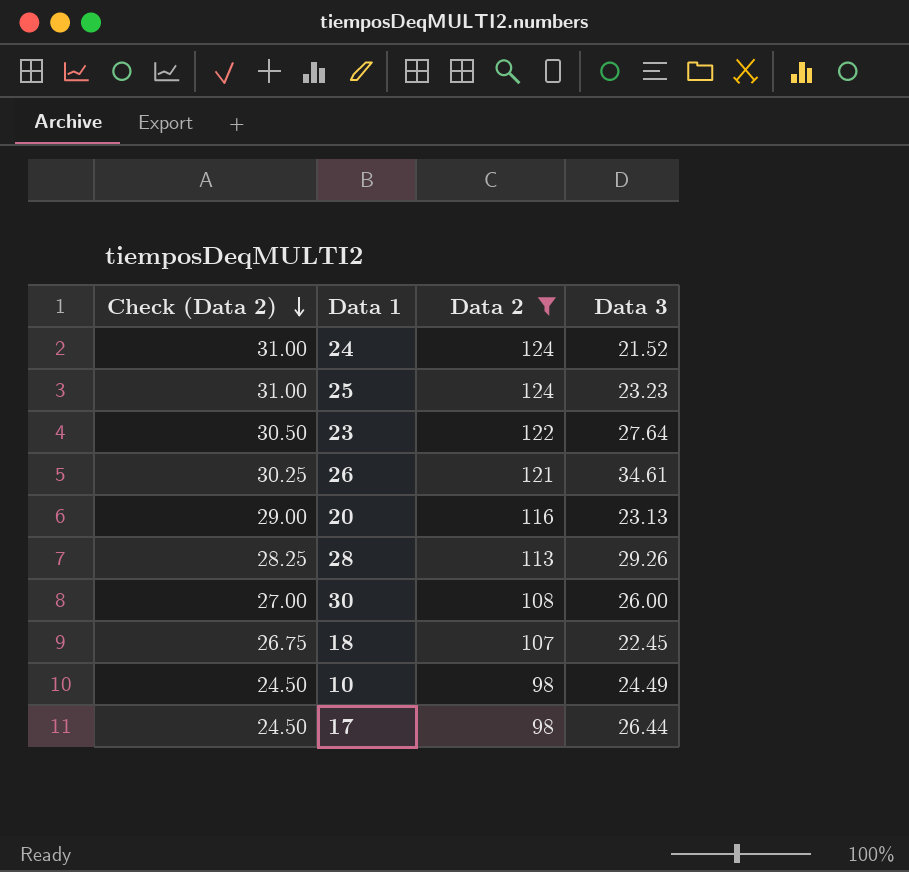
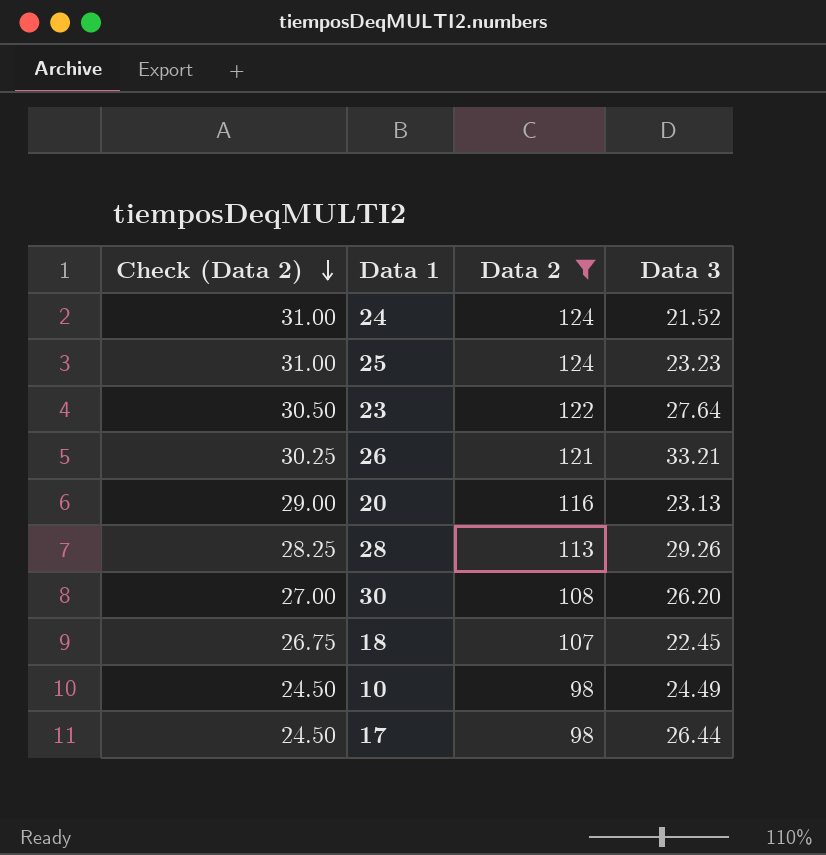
26 | Data 3: 34.61 -> 33.21
30 | Data 3: 26.00 -> 26.20

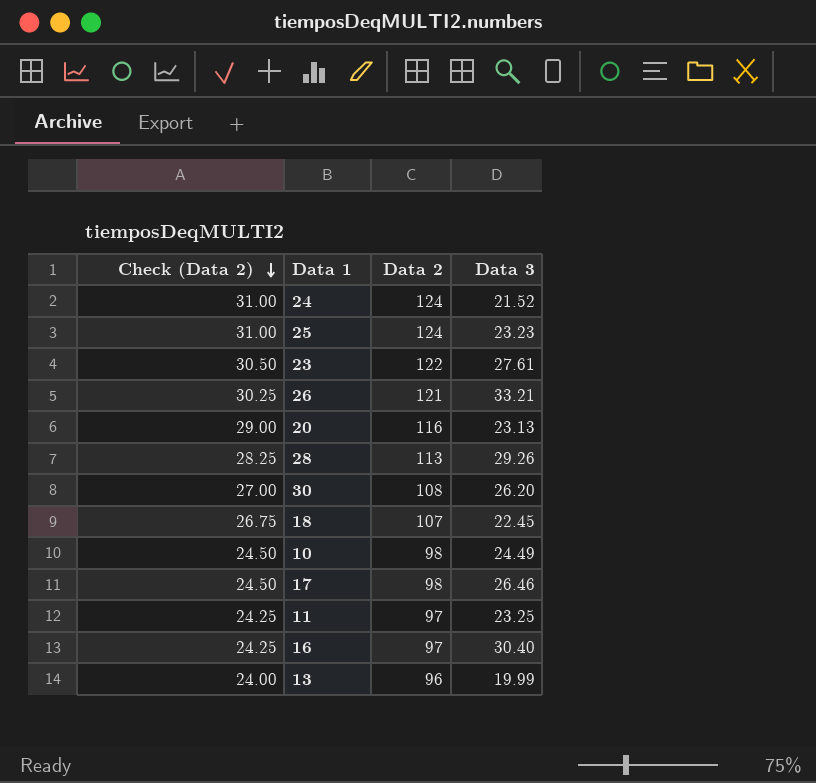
filter: Data 2 >= 98 -> none
23 | Data 3: 27.64 -> 27.61
17 | Data 3: 26.44 -> 26.46

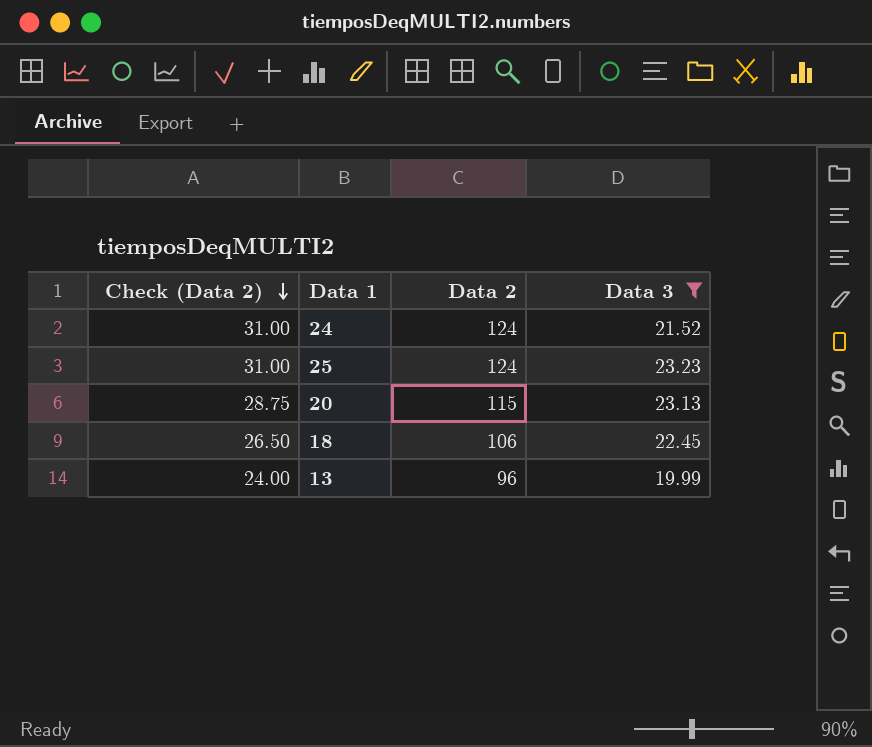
filter: none -> Data 3 <= 23.23
20 | Check (Data 2): 29.00 -> 28.75
20 | Data 2: 116 -> 115
18 | Check (Data 2): 26.75 -> 26.50
18 | Data 2: 107 -> 106

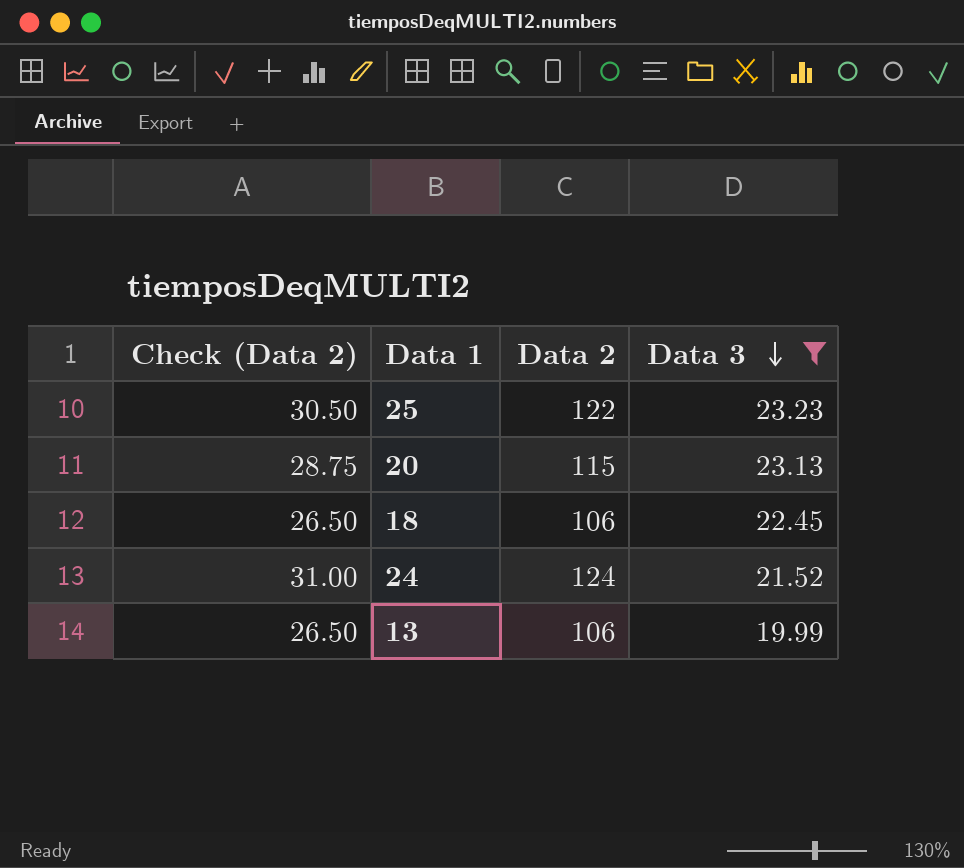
row order: Check (Data 2) descending -> Data 3 descending
25 | Check (Data 2): 31.00 -> 30.50
25 | Data 2: 124 -> 122
13 | Check (Data 2): 24.00 -> 26.50
13 | Data 2: 96 -> 106

